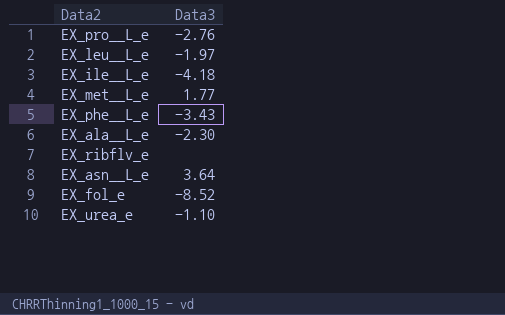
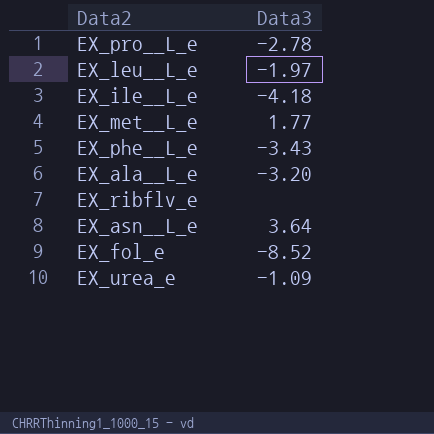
EX_pro__L_e | Data3: -2.76 -> -2.78
EX_ala__L_e | Data3: -2.30 -> -3.20
EX_urea_e | Data3: -1.10 -> -1.09

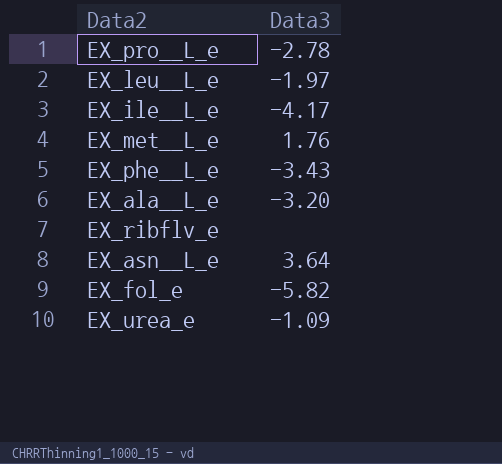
EX_ile__L_e | Data3: -4.18 -> -4.17
EX_met__L_e | Data3: 1.77 -> 1.76
EX_fol_e | Data3: -8.52 -> -5.82

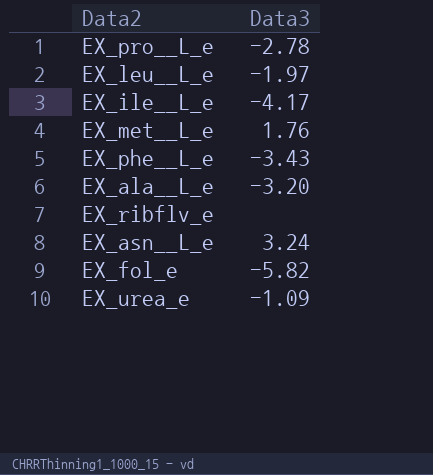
EX_asn__L_e | Data3: 3.64 -> 3.24

